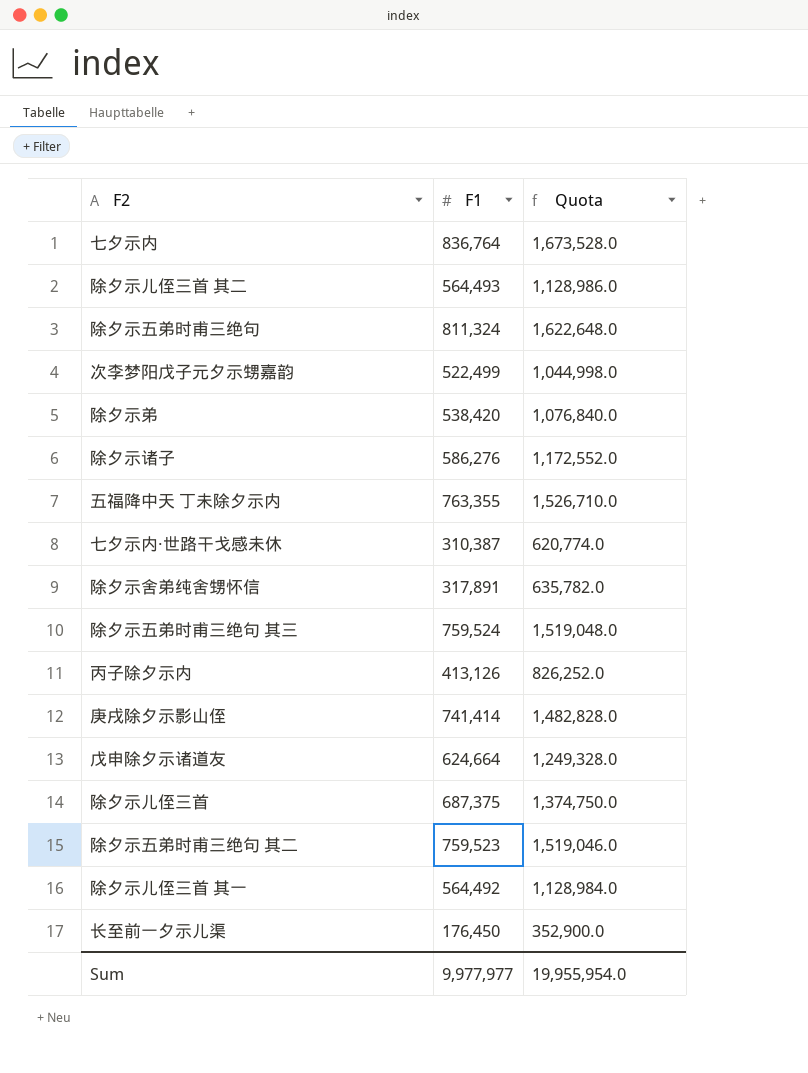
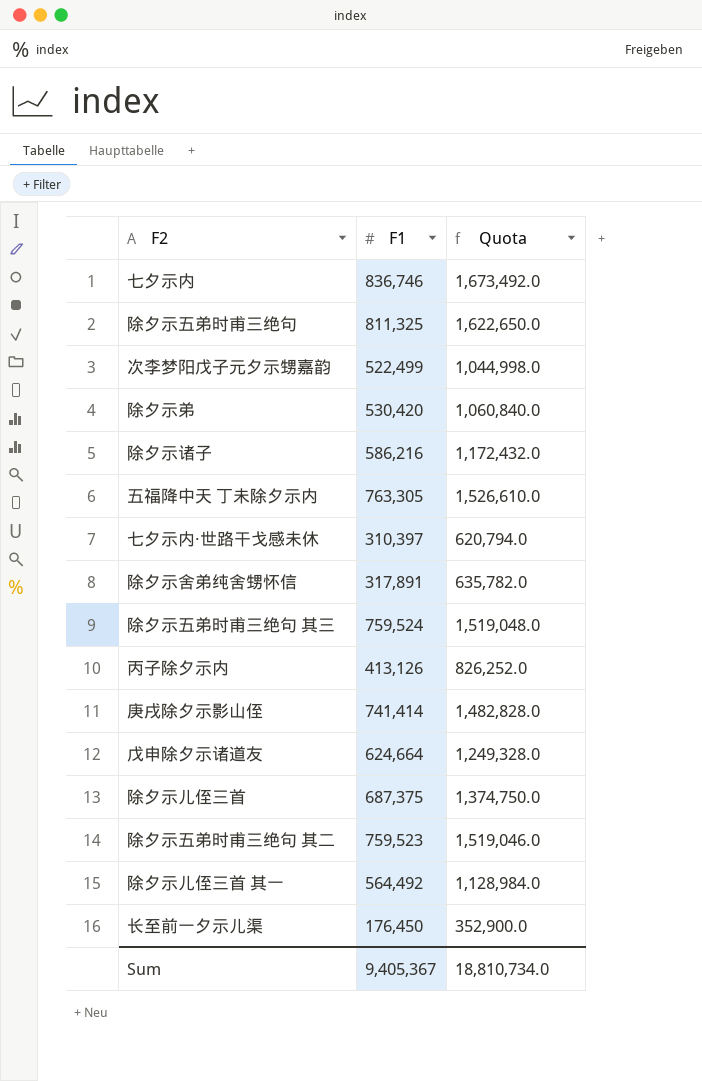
row 除夕示儿侄三首 其二: 564,493 | 1,128,986.0 -> none
七夕示内 | F1: 836,764 -> 836,746
七夕示内 | Quota: 1,673,528.0 -> 1,673,492.0
除夕示五弟时甫三绝句 | F1: 811,324 -> 811,325
除夕示五弟时甫三绝句 | Quota: 1,622,648.0 -> 1,622,650.0
除夕示弟 | F1: 538,420 -> 530,420
除夕示弟 | Quota: 1,076,840.0 -> 1,060,840.0
除夕示诸子 | F1: 586,276 -> 586,216
除夕示诸子 | Quota: 1,172,552.0 -> 1,172,432.0
五福降中天 丁未除夕示内 | F1: 763,355 -> 763,305
五福降中天 丁未除夕示内 | Quota: 1,526,710.0 -> 1,526,610.0
七夕示内·世路干戈感未休 | F1: 310,387 -> 310,397
七夕示内·世路干戈感未休 | Quota: 620,774.0 -> 620,794.0
Sum | F1: 9,977,977 -> 9,405,367
Sum | Quota: 19,955,954.0 -> 18,810,734.0

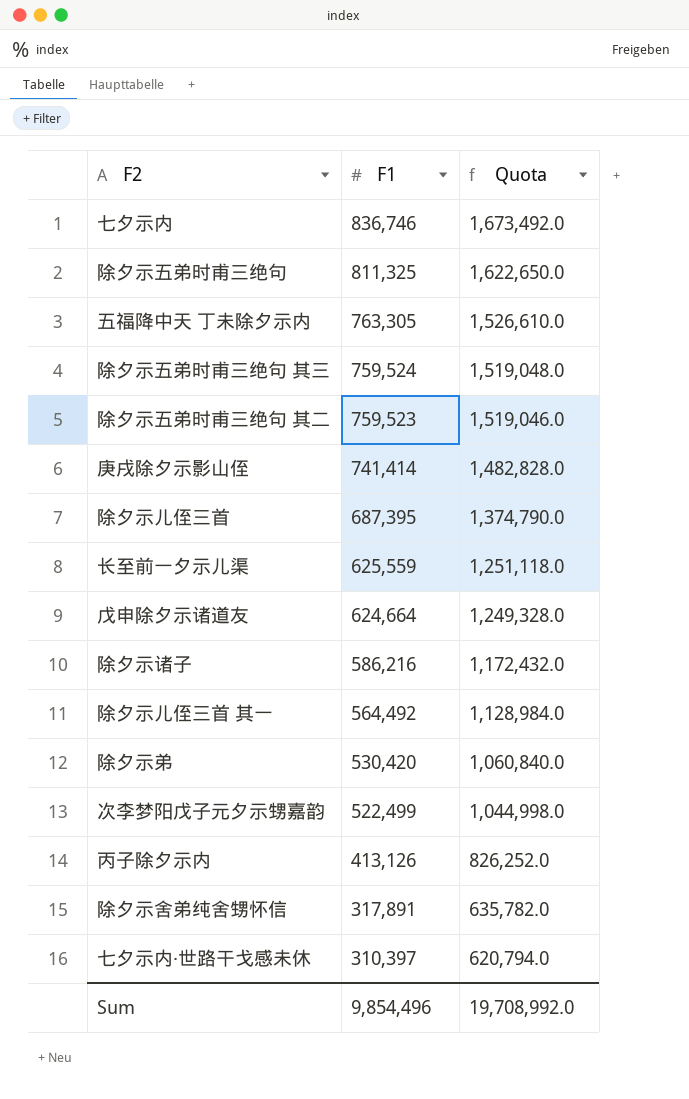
row order: none -> F1 descending
除夕示儿侄三首 | F1: 687,375 -> 687,395
除夕示儿侄三首 | Quota: 1,374,750.0 -> 1,374,790.0
长至前一夕示儿渠 | F1: 176,450 -> 625,559
长至前一夕示儿渠 | Quota: 352,900.0 -> 1,251,118.0
Sum | F1: 9,405,367 -> 9,854,496
Sum | Quota: 18,810,734.0 -> 19,708,992.0

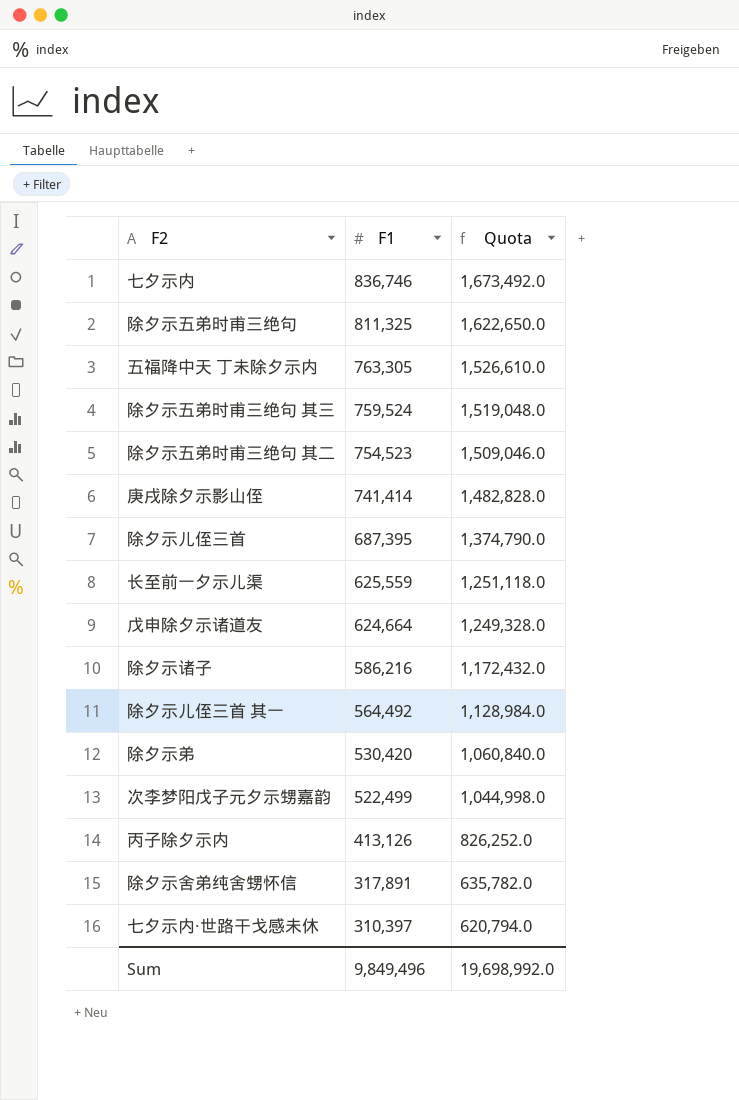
除夕示五弟时甫三绝句 其二 | F1: 759,523 -> 754,523
除夕示五弟时甫三绝句 其二 | Quota: 1,519,046.0 -> 1,509,046.0
Sum | F1: 9,854,496 -> 9,849,496
Sum | Quota: 19,708,992.0 -> 19,698,992.0

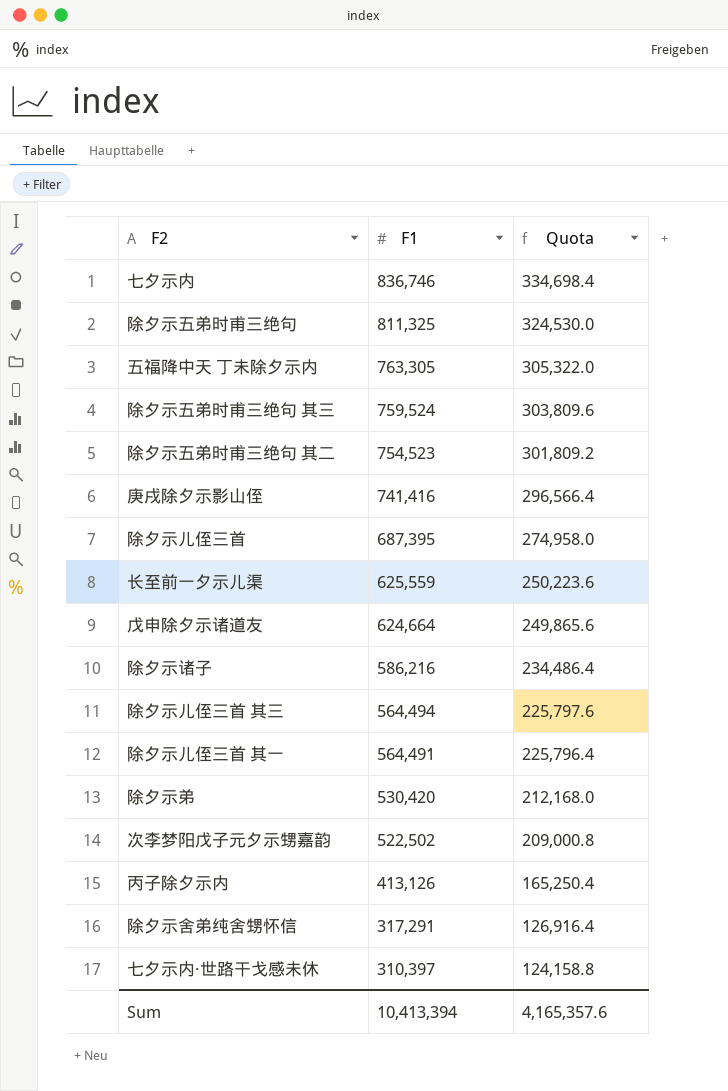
column Quota | formula: [F1] * 2 -> [F1] * 0.4
庚戌除夕示影山侄 | F1: 741,414 -> 741,416
row 除夕示儿侄三首 其三: none -> 564,494 | 225,797.6
除夕示儿侄三首 其一 | F1: 564,492 -> 564,491
次李梦阳戊子元夕示甥嘉韵 | F1: 522,499 -> 522,502
除夕示舍弟纯舍甥怀信 | F1: 317,891 -> 317,291
Sum | F1: 9,849,496 -> 10,413,394
Sum | Quota: 19,698,992.0 -> 4,165,357.6

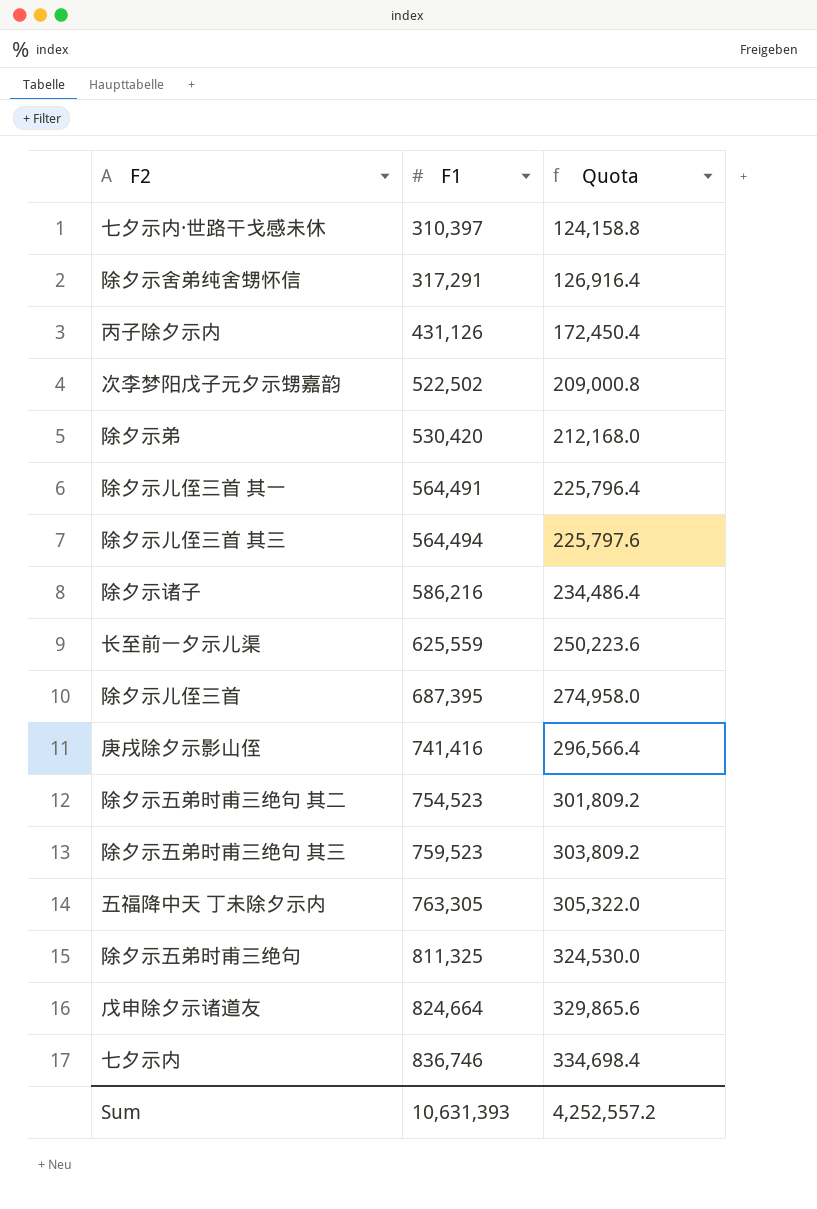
row order: F1 descending -> F1 ascending
丙子除夕示内 | F1: 413,126 -> 431,126
丙子除夕示内 | Quota: 165,250.4 -> 172,450.4
除夕示五弟时甫三绝句 其三 | F1: 759,524 -> 759,523
除夕示五弟时甫三绝句 其三 | Quota: 303,809.6 -> 303,809.2
戊申除夕示诸道友 | F1: 624,664 -> 824,664
戊申除夕示诸道友 | Quota: 249,865.6 -> 329,865.6
Sum | F1: 10,413,394 -> 10,631,393
Sum | Quota: 4,165,357.6 -> 4,252,557.2

